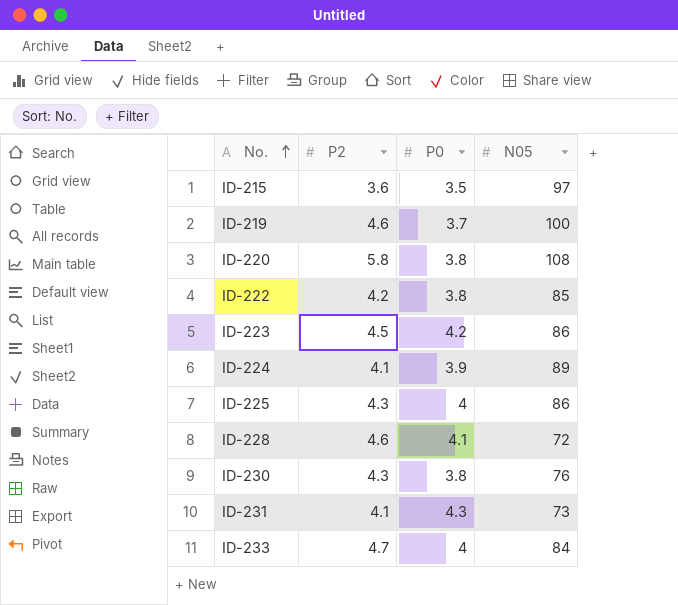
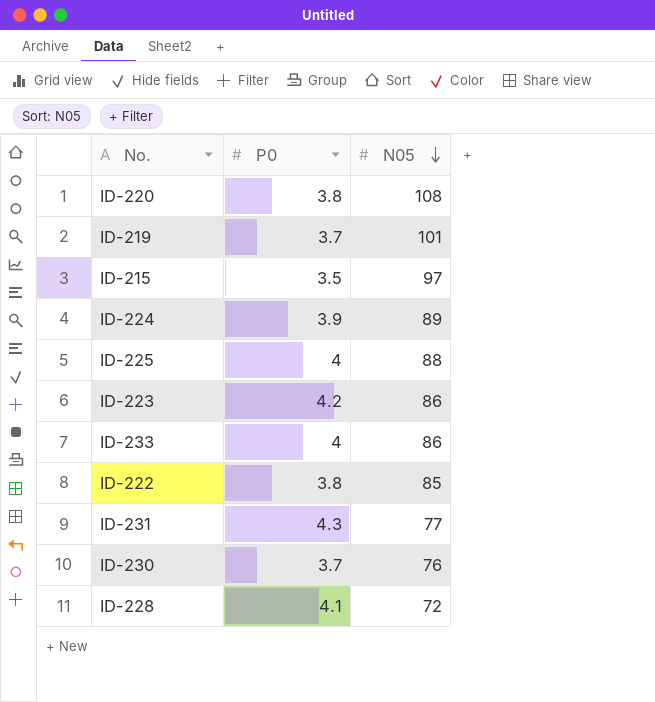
row order: No. ascending -> N05 descending
column P2 | position: 2 -> none
ID-219 | N05: 100 -> 101
ID-225 | N05: 86 -> 88
ID-233 | N05: 84 -> 86
ID-231 | N05: 73 -> 77
ID-230 | P0: 3.8 -> 3.7

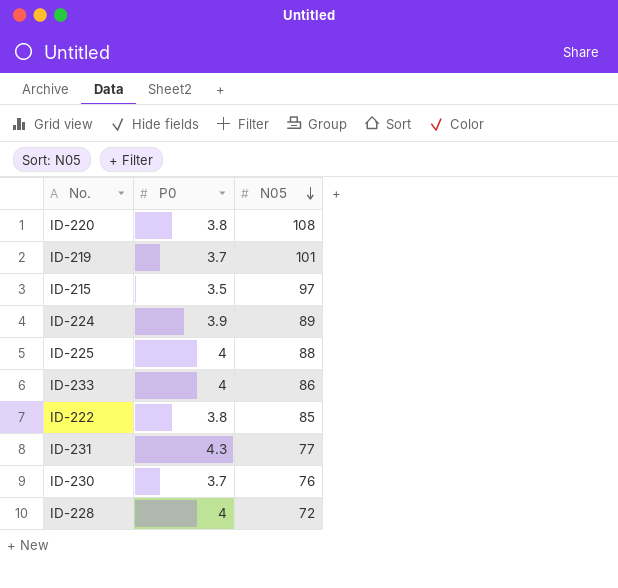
row ID-223: 4.2 | 86 -> none
ID-228 | P0: 4.1 -> 4

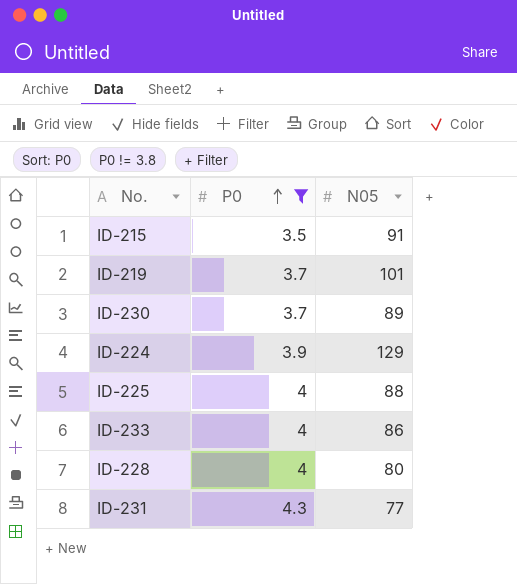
filter: none -> P0 != 3.8
row order: N05 descending -> P0 ascending
ID-215 | N05: 97 -> 91
ID-230 | N05: 76 -> 89
ID-224 | N05: 89 -> 129
ID-228 | N05: 72 -> 80

